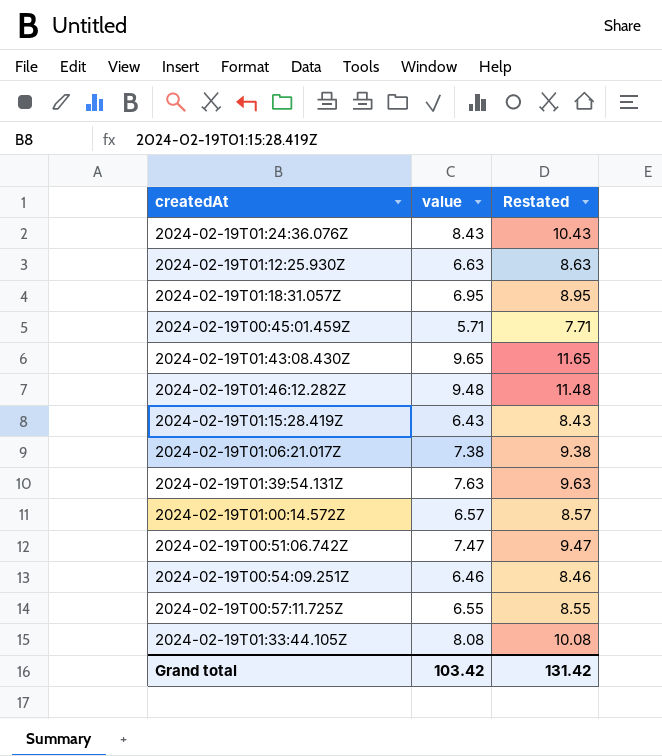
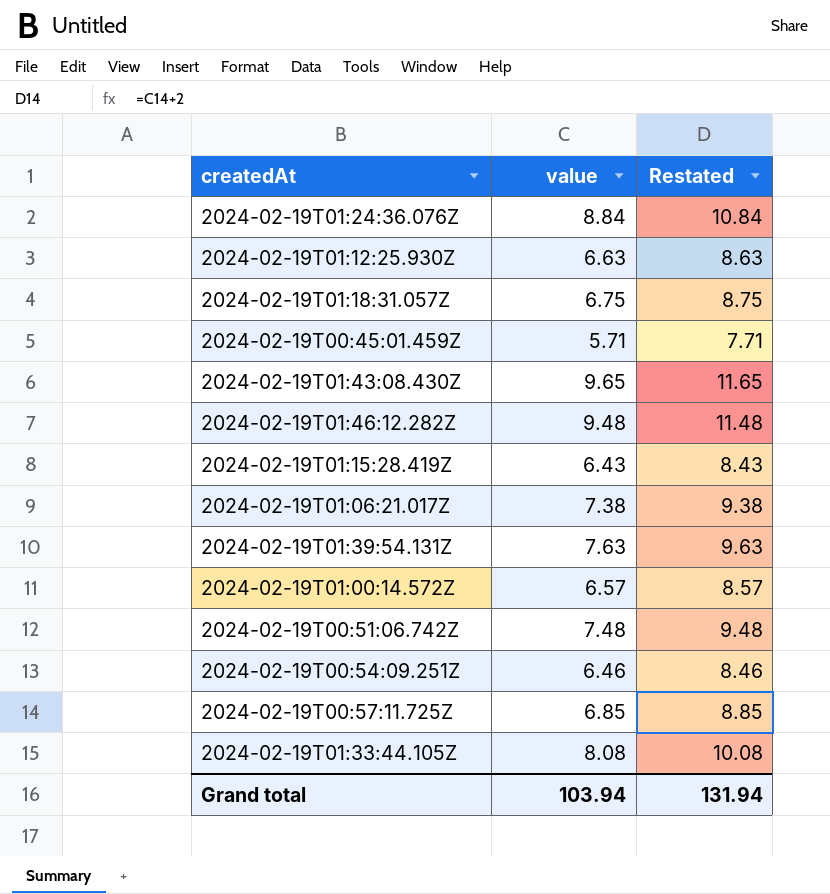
2024-02-19T01:24:36.076Z | value: 8.43 -> 8.84
2024-02-19T01:24:36.076Z | Restated: 10.43 -> 10.84
2024-02-19T01:18:31.057Z | value: 6.95 -> 6.75
2024-02-19T01:18:31.057Z | Restated: 8.95 -> 8.75
2024-02-19T00:51:06.742Z | value: 7.47 -> 7.48
2024-02-19T00:51:06.742Z | Restated: 9.47 -> 9.48
2024-02-19T00:57:11.725Z | value: 6.55 -> 6.85
2024-02-19T00:57:11.725Z | Restated: 8.55 -> 8.85
Grand total | value: 103.42 -> 103.94
Grand total | Restated: 131.42 -> 131.94

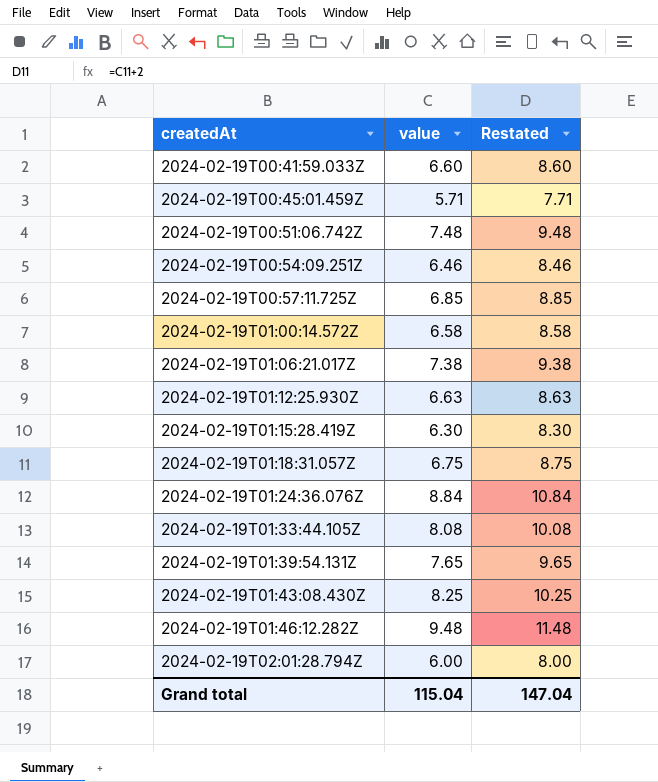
row order: none -> createdAt ascending
row 2024-02-19T00:41:59.033Z: none -> 6.60 | 8.60
2024-02-19T01:00:14.572Z | value: 6.57 -> 6.58
2024-02-19T01:00:14.572Z | Restated: 8.57 -> 8.58
2024-02-19T01:15:28.419Z | value: 6.43 -> 6.30
2024-02-19T01:15:28.419Z | Restated: 8.43 -> 8.30
2024-02-19T01:39:54.131Z | value: 7.63 -> 7.65
2024-02-19T01:39:54.131Z | Restated: 9.63 -> 9.65
2024-02-19T01:43:08.430Z | value: 9.65 -> 8.25
2024-02-19T01:43:08.430Z | Restated: 11.65 -> 10.25
row 2024-02-19T02:01:28.794Z: none -> 6.00 | 8.00
Grand total | value: 103.94 -> 115.04
Grand total | Restated: 131.94 -> 147.04

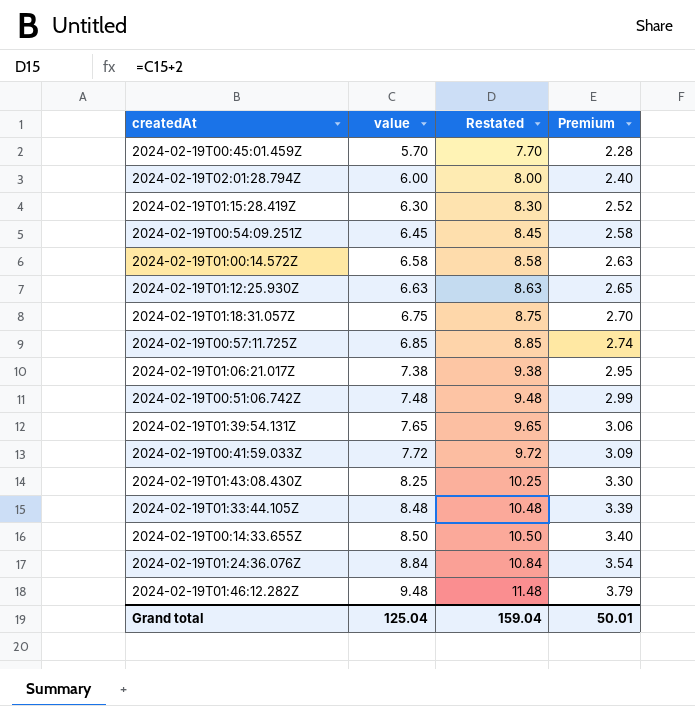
row order: createdAt ascending -> value ascending
column Premium | formula: none -> [value] * 0.4
2024-02-19T00:45:01.459Z | value: 5.71 -> 5.70
2024-02-19T00:45:01.459Z | Restated: 7.71 -> 7.70
2024-02-19T00:54:09.251Z | value: 6.46 -> 6.45
2024-02-19T00:54:09.251Z | Restated: 8.46 -> 8.45
2024-02-19T00:41:59.033Z | value: 6.60 -> 7.72
2024-02-19T00:41:59.033Z | Restated: 8.60 -> 9.72
2024-02-19T01:33:44.105Z | value: 8.08 -> 8.48
2024-02-19T01:33:44.105Z | Restated: 10.08 -> 10.48
row 2024-02-19T00:14:33.655Z: none -> 8.50 | 10.50 | 3.40
Grand total | value: 115.04 -> 125.04
Grand total | Restated: 147.04 -> 159.04

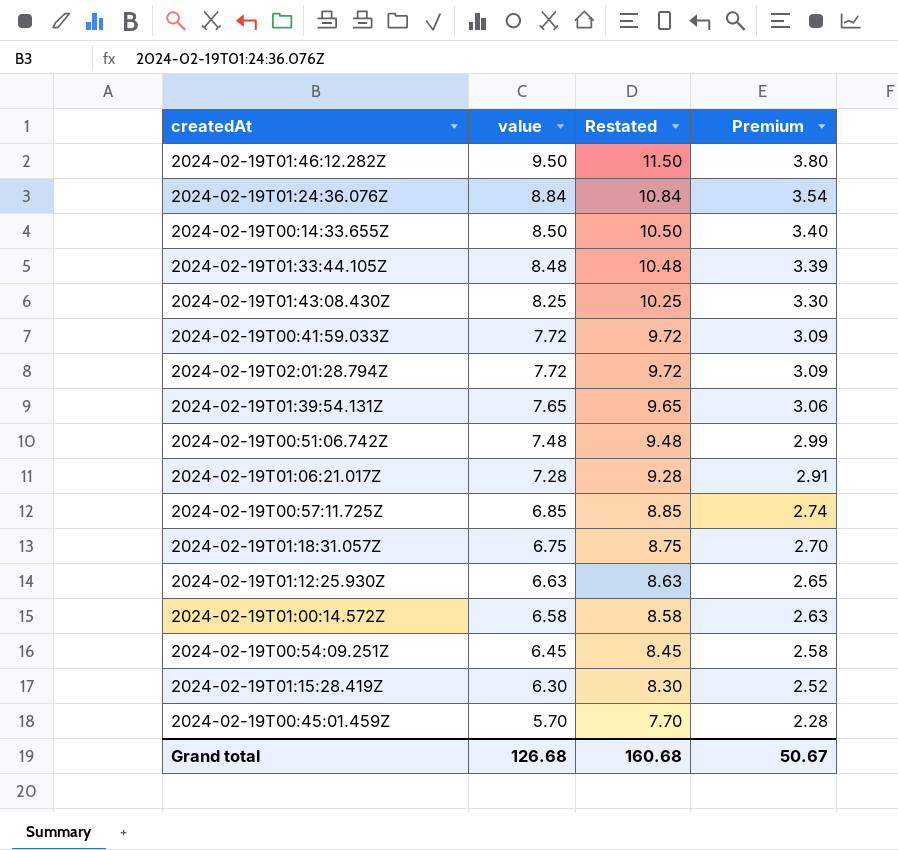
row order: value ascending -> value descending
2024-02-19T01:46:12.282Z | value: 9.48 -> 9.50
2024-02-19T01:46:12.282Z | Restated: 11.48 -> 11.50
2024-02-19T01:46:12.282Z | Premium: 3.79 -> 3.80
2024-02-19T02:01:28.794Z | value: 6.00 -> 7.72
2024-02-19T02:01:28.794Z | Restated: 8.00 -> 9.72
2024-02-19T02:01:28.794Z | Premium: 2.40 -> 3.09
2024-02-19T01:06:21.017Z | value: 7.38 -> 7.28
2024-02-19T01:06:21.017Z | Restated: 9.38 -> 9.28
2024-02-19T01:06:21.017Z | Premium: 2.95 -> 2.91
Grand total | value: 125.04 -> 126.68
Grand total | Restated: 159.04 -> 160.68
Grand total | Premium: 50.01 -> 50.67

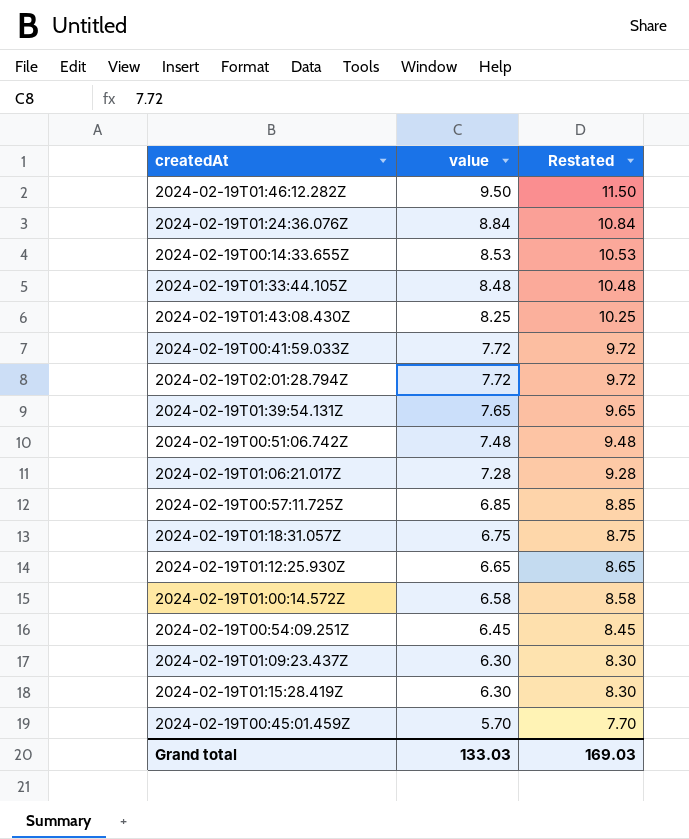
column Premium | formula: [value] * 0.4 -> none
2024-02-19T00:14:33.655Z | value: 8.50 -> 8.53
2024-02-19T00:14:33.655Z | Restated: 10.50 -> 10.53
2024-02-19T01:12:25.930Z | value: 6.63 -> 6.65
2024-02-19T01:12:25.930Z | Restated: 8.63 -> 8.65
row 2024-02-19T01:09:23.437Z: none -> 6.30 | 8.30
Grand total | value: 126.68 -> 133.03
Grand total | Restated: 160.68 -> 169.03

